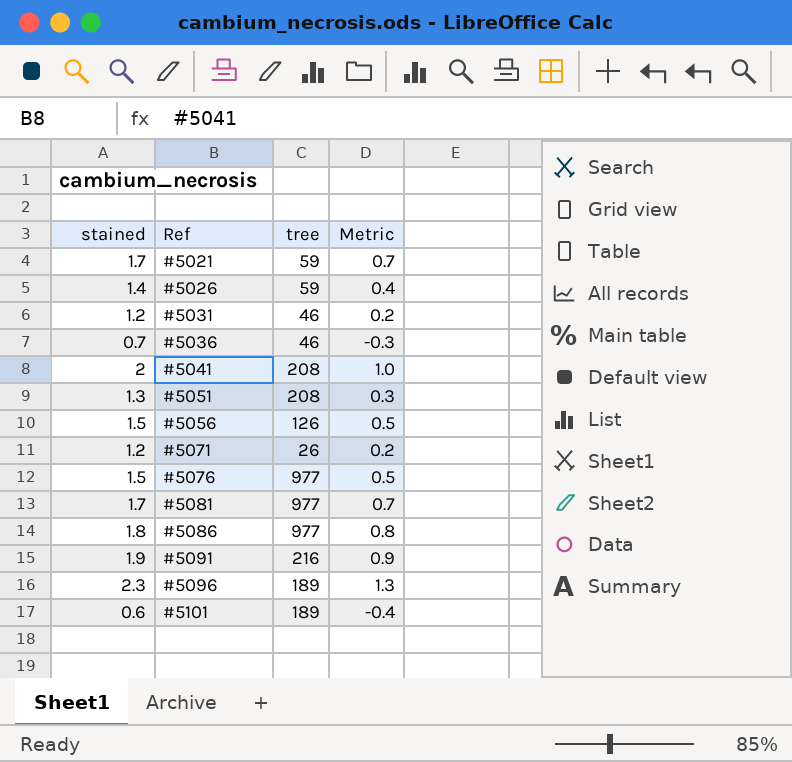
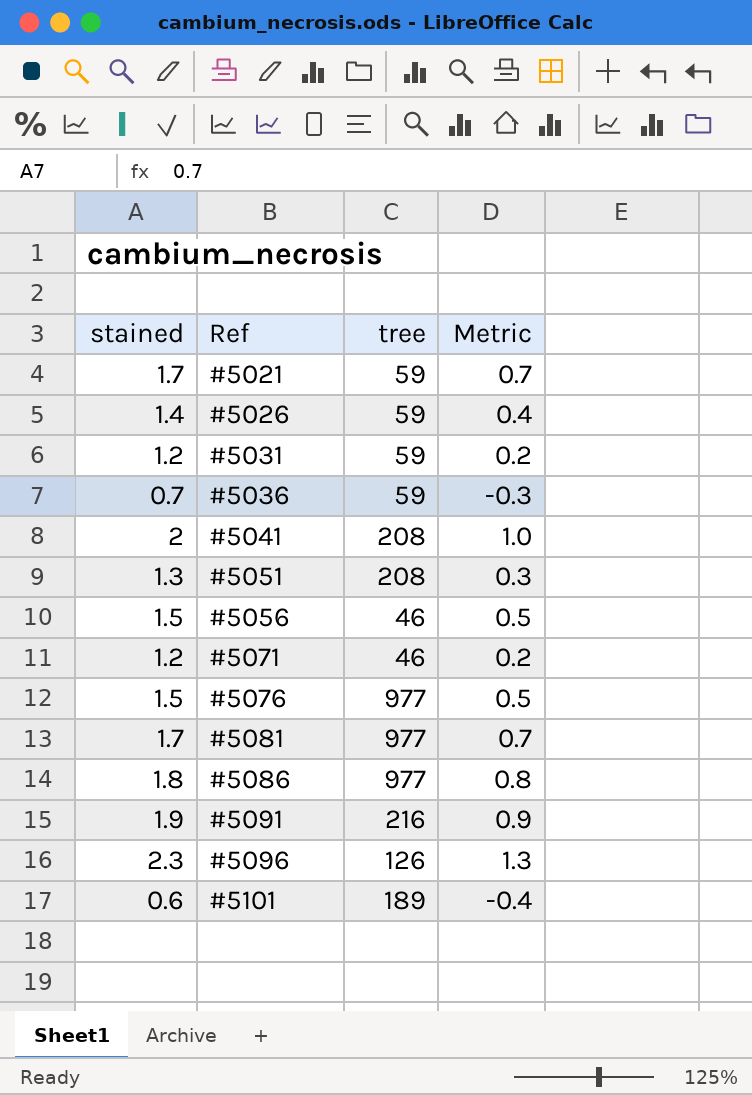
#5031 | tree: 46 -> 59
#5036 | tree: 46 -> 59
#5056 | tree: 126 -> 46
#5071 | tree: 26 -> 46
#5096 | tree: 189 -> 126

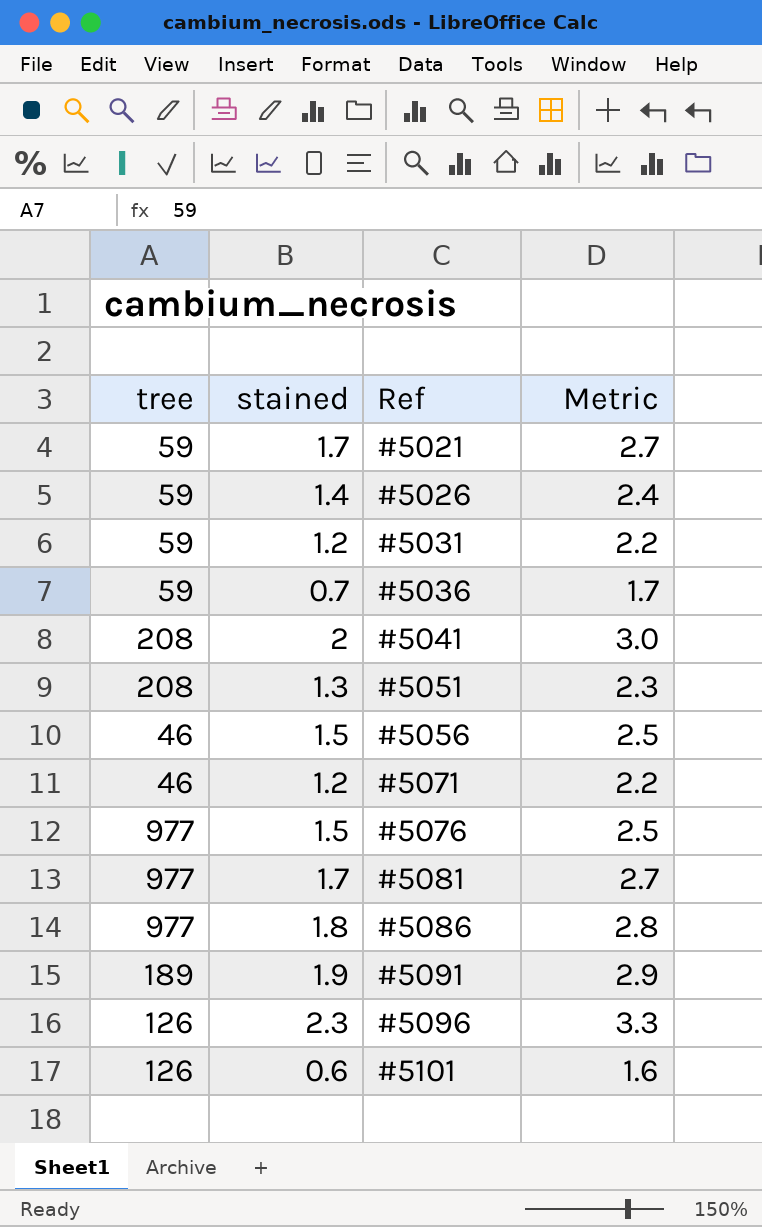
column tree | position: 3 -> 1
column Metric | formula: [stained] - 1 -> [stained] + 1
#5091 | tree: 216 -> 189
#5101 | tree: 189 -> 126

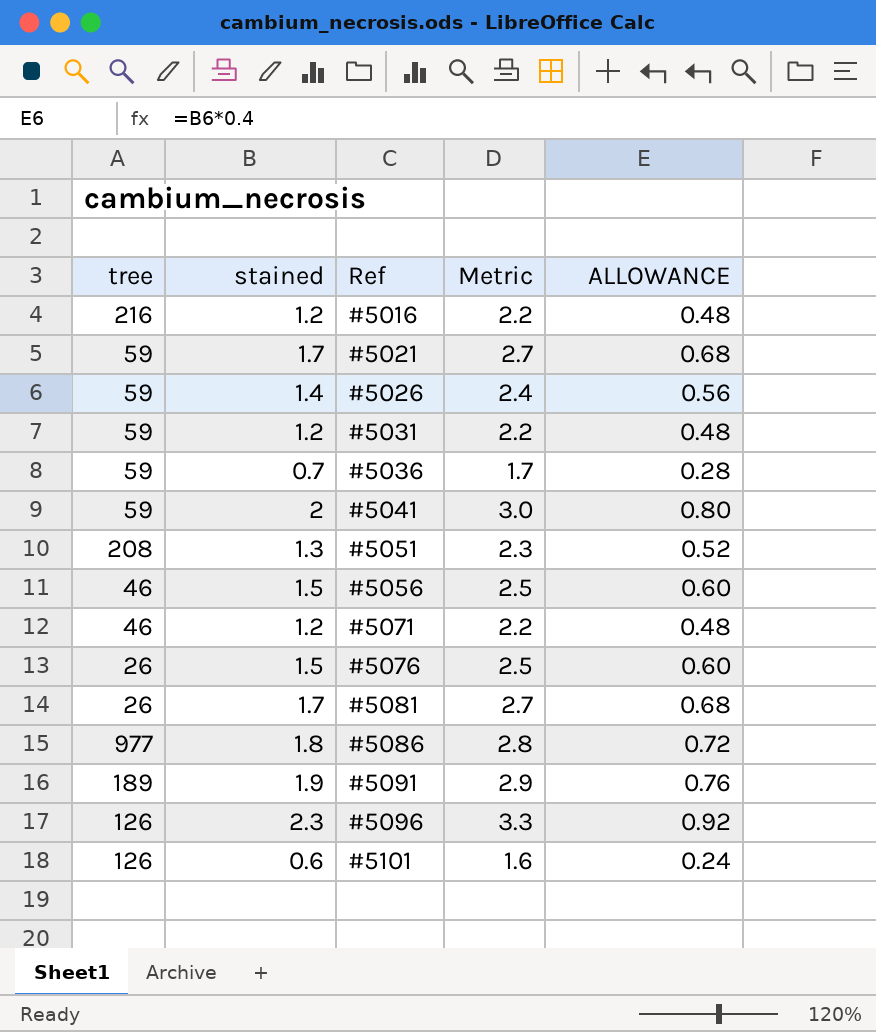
column ALLOWANCE | formula: none -> [stained] * 0.4
row #5016: none -> 216 | 1.2 | 2.2 | 0.48
#5041 | tree: 208 -> 59
#5076 | tree: 977 -> 26
#5081 | tree: 977 -> 26

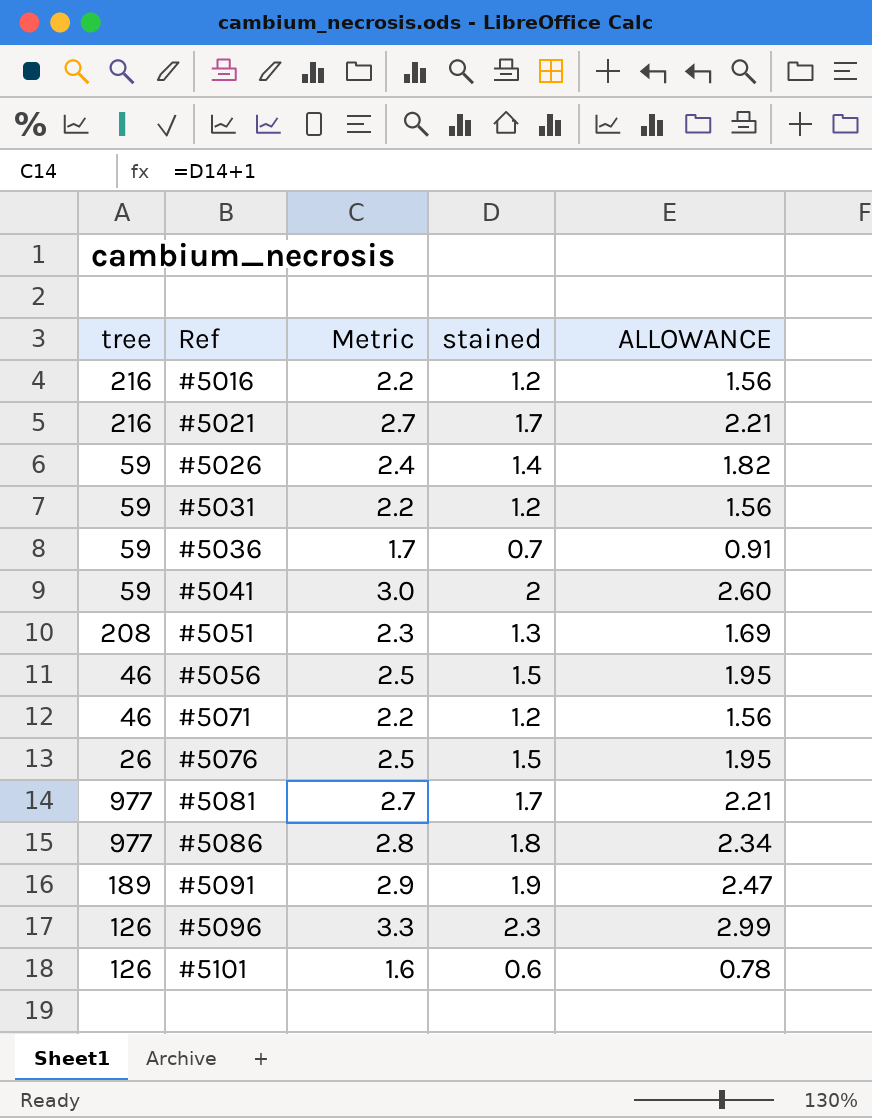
column stained | position: 2 -> 4
column ALLOWANCE | formula: [stained] * 0.4 -> [stained] * 1.3
#5021 | tree: 59 -> 216
#5081 | tree: 26 -> 977

